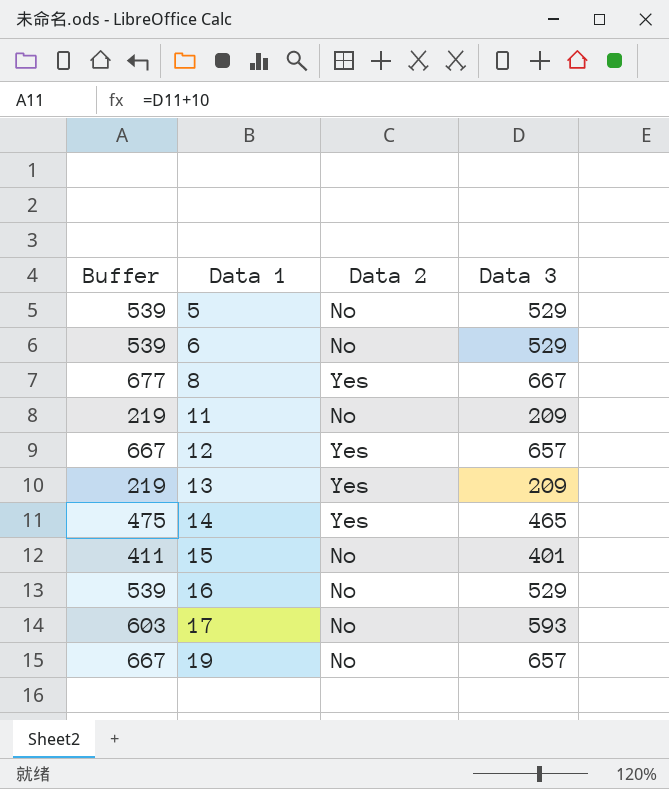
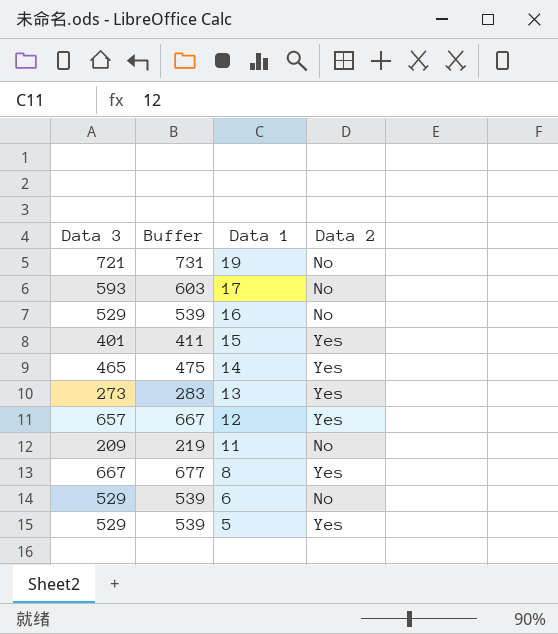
row order: Data 1 ascending -> Data 1 descending
column Data 3 | position: 4 -> 1
19 | Data 3: 657 -> 721
19 | Buffer: 667 -> 731
15 | Data 2: No -> Yes
13 | Data 3: 209 -> 273
13 | Buffer: 219 -> 283
5 | Data 2: No -> Yes

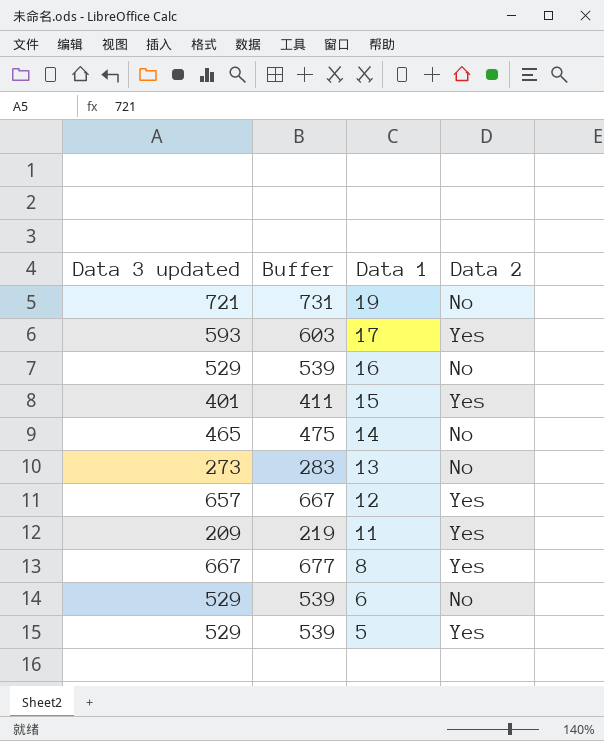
column name: Data 3 -> Data 3 updated
17 | Data 2: No -> Yes
14 | Data 2: Yes -> No
13 | Data 2: Yes -> No
11 | Data 2: No -> Yes

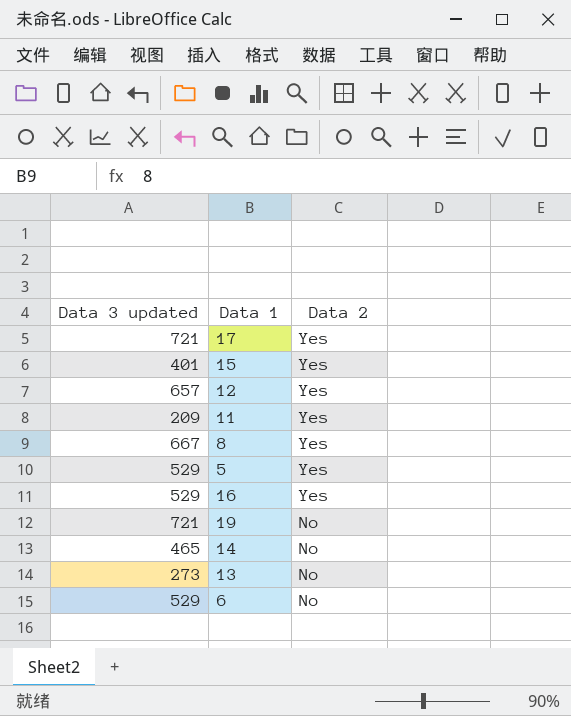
row order: Data 1 descending -> Data 2 descending
column Buffer | formula: [Data 3 updated] + 10 -> none
17 | Data 3 updated: 593 -> 721
16 | Data 2: No -> Yes

